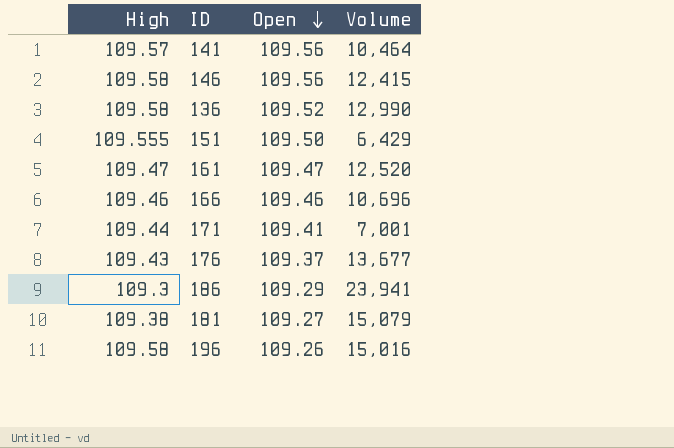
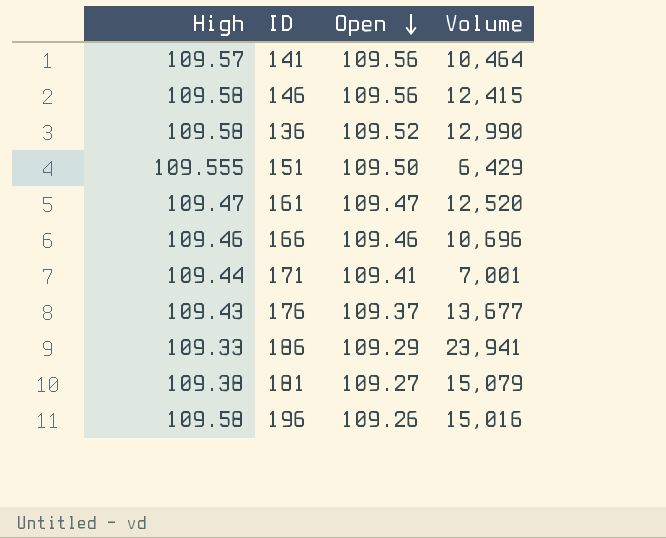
186 | High: 109.3 -> 109.33

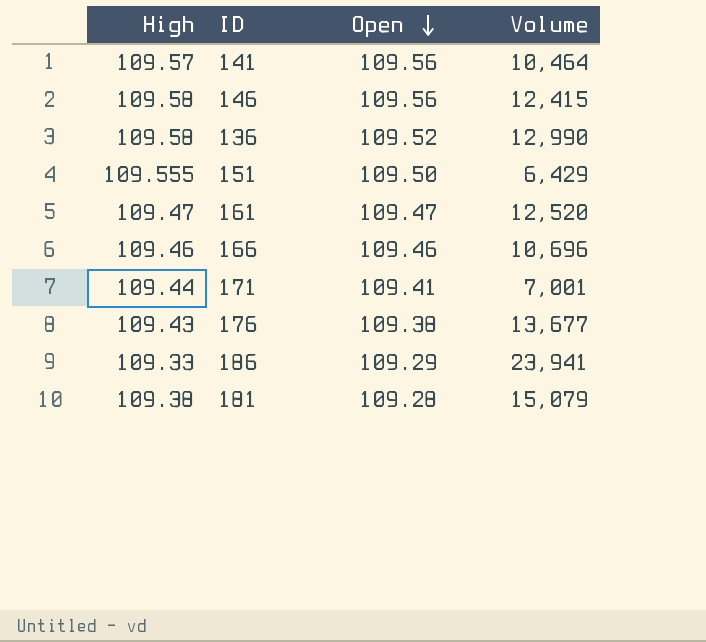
row 196: 109.58 | 109.26 | 15,016 -> none
176 | Open: 109.37 -> 109.38
181 | Open: 109.27 -> 109.28

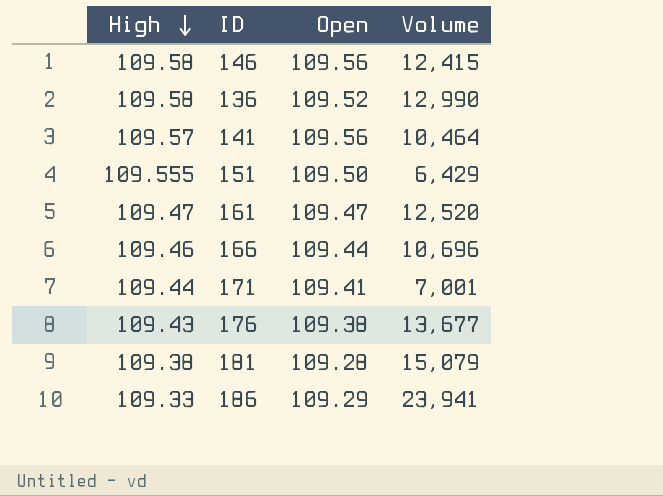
row order: Open descending -> High descending
166 | Open: 109.46 -> 109.44

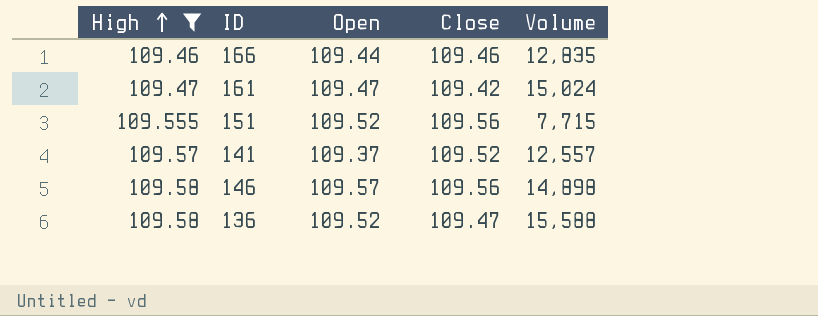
filter: none -> High >= 109.46
row order: High descending -> High ascending
column Close | position: none -> 4
166 | Volume: 10,696 -> 12,835
161 | Volume: 12,520 -> 15,024
151 | Open: 109.50 -> 109.52
151 | Volume: 6,429 -> 7,715
141 | Open: 109.56 -> 109.37
141 | Volume: 10,464 -> 12,557
146 | Open: 109.56 -> 109.57
146 | Volume: 12,415 -> 14,898
136 | Volume: 12,990 -> 15,588

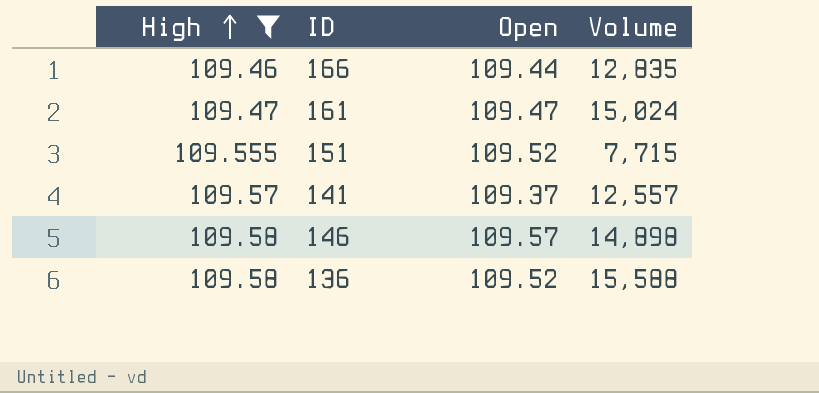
column Close | position: 4 -> none

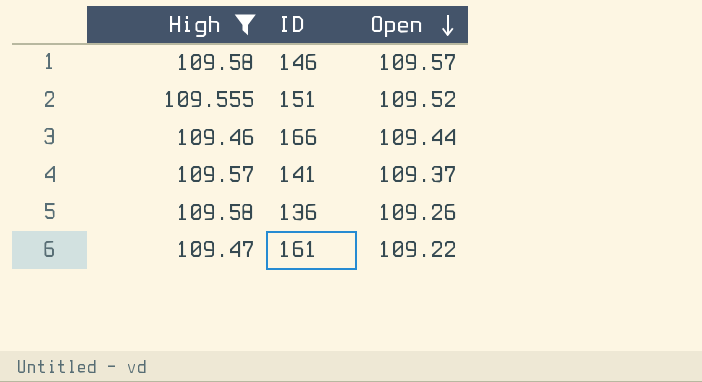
row order: High ascending -> Open descending
column Volume | position: 4 -> none
136 | Open: 109.52 -> 109.26
161 | Open: 109.47 -> 109.22

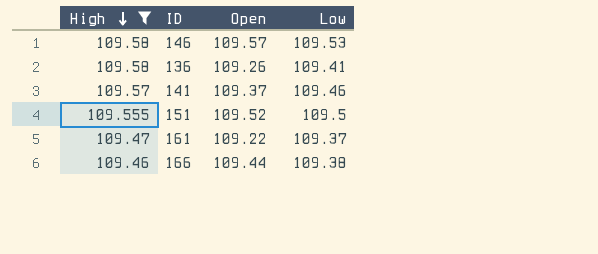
row order: Open descending -> High descending
column Low | position: none -> 4

